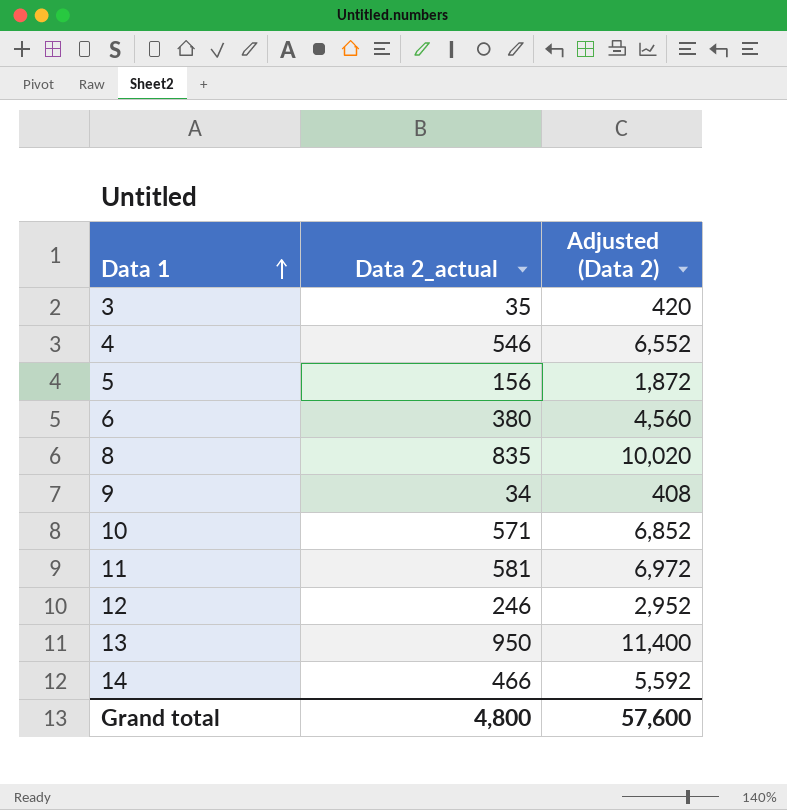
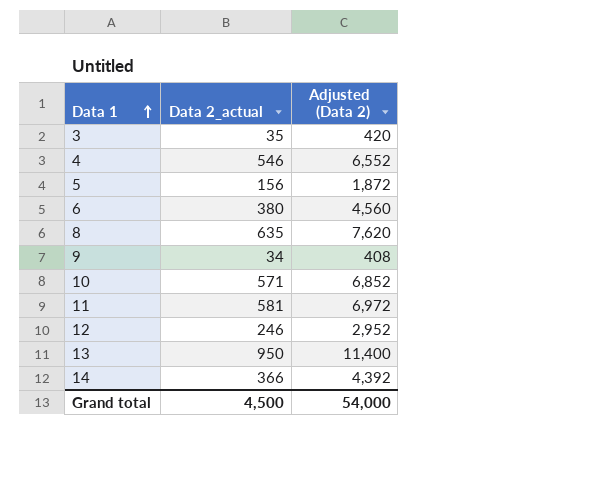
8 | Data 2_actual: 835 -> 635
8 | Adjusted (Data 2): 10,020 -> 7,620
14 | Data 2_actual: 466 -> 366
14 | Adjusted (Data 2): 5,592 -> 4,392
Grand total | Data 2_actual: 4,800 -> 4,500
Grand total | Adjusted (Data 2): 57,600 -> 54,000

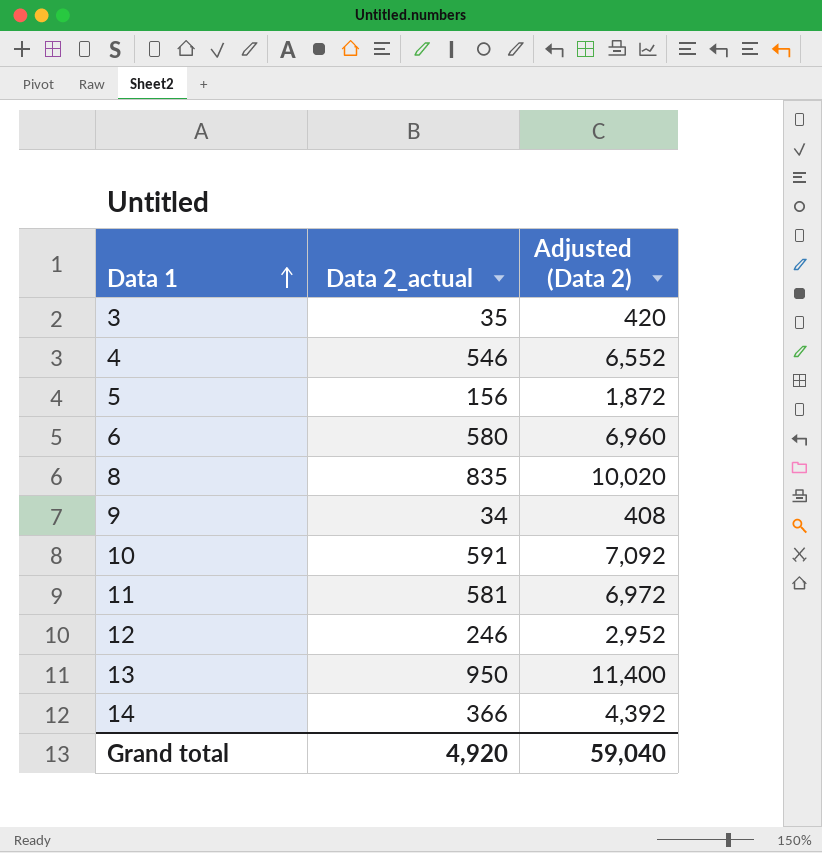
6 | Data 2_actual: 380 -> 580
6 | Adjusted (Data 2): 4,560 -> 6,960
8 | Data 2_actual: 635 -> 835
8 | Adjusted (Data 2): 7,620 -> 10,020
10 | Data 2_actual: 571 -> 591
10 | Adjusted (Data 2): 6,852 -> 7,092
Grand total | Data 2_actual: 4,500 -> 4,920
Grand total | Adjusted (Data 2): 54,000 -> 59,040

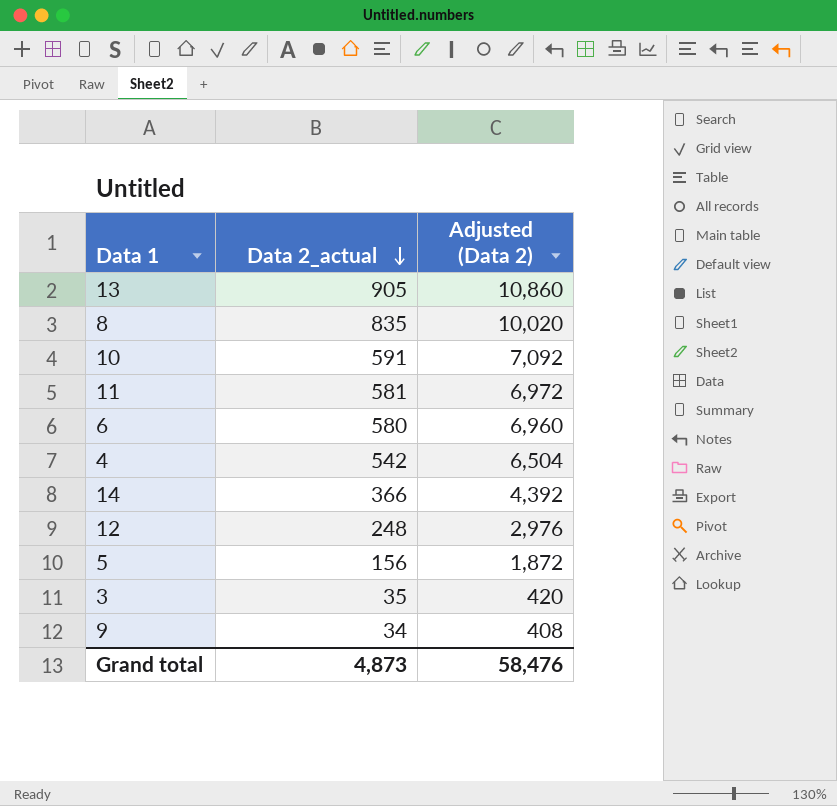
row order: Data 1 ascending -> Data 2_actual descending
13 | Data 2_actual: 950 -> 905
13 | Adjusted (Data 2): 11,400 -> 10,860
4 | Data 2_actual: 546 -> 542
4 | Adjusted (Data 2): 6,552 -> 6,504
12 | Data 2_actual: 246 -> 248
12 | Adjusted (Data 2): 2,952 -> 2,976
Grand total | Data 2_actual: 4,920 -> 4,873
Grand total | Adjusted (Data 2): 59,040 -> 58,476

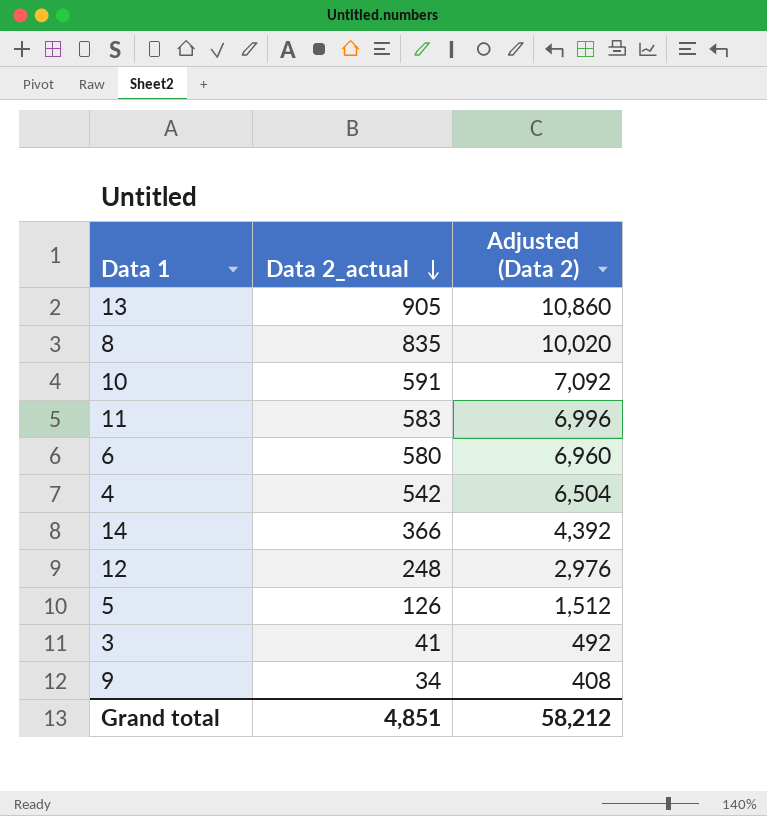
11 | Data 2_actual: 581 -> 583
11 | Adjusted (Data 2): 6,972 -> 6,996
5 | Data 2_actual: 156 -> 126
5 | Adjusted (Data 2): 1,872 -> 1,512
3 | Data 2_actual: 35 -> 41
3 | Adjusted (Data 2): 420 -> 492
Grand total | Data 2_actual: 4,873 -> 4,851
Grand total | Adjusted (Data 2): 58,476 -> 58,212

